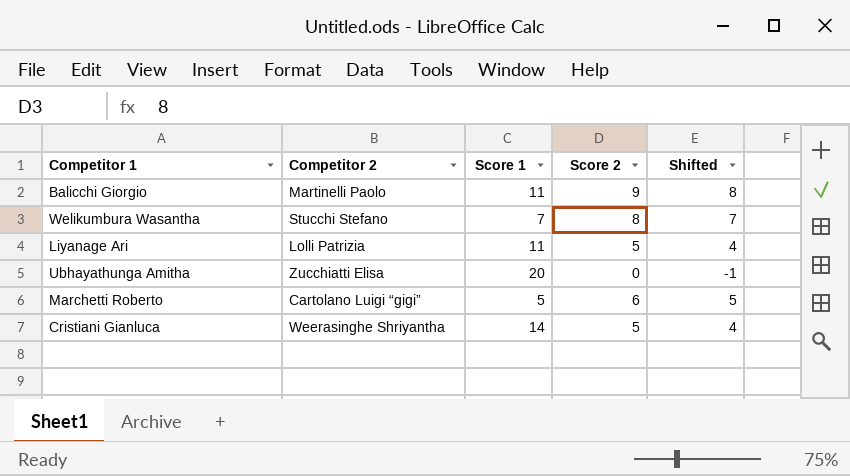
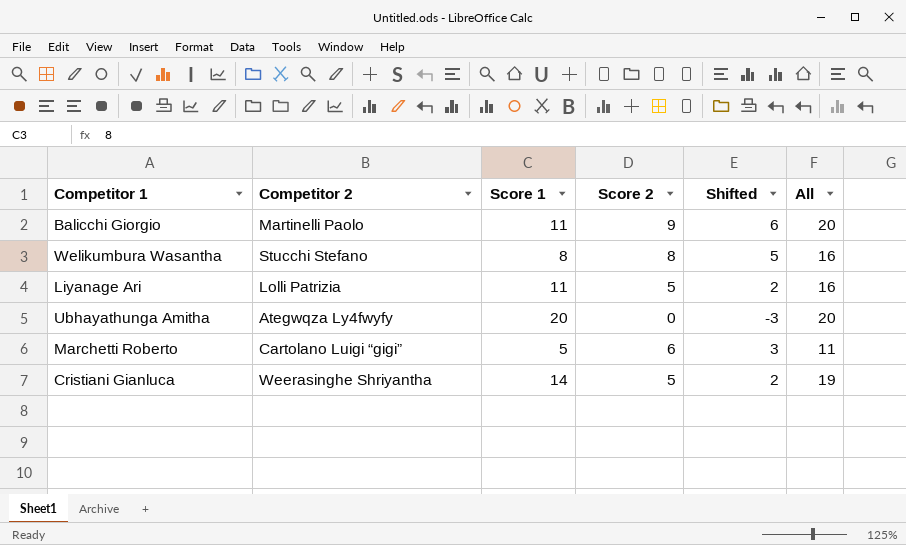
column Shifted | formula: [Score 2] - 1 -> [Score 2] - 3
column All | formula: none -> [Score 1] + [Score 2]
Welikumbura Wasantha | Score 1: 7 -> 8
Ubhayathunga Amitha | Competitor 2: Zucchiatti Elisa -> Ategwqza Ly4fwyfy

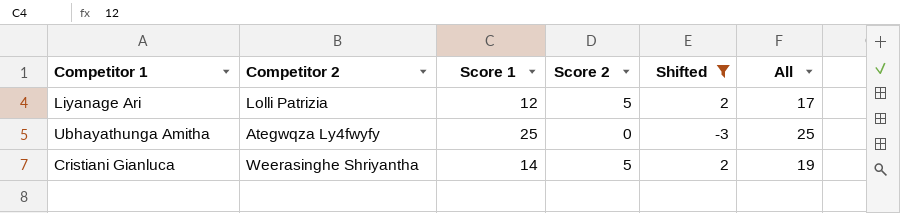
filter: none -> Shifted <= 2
Liyanage Ari | Score 1: 11 -> 12
Liyanage Ari | All: 16 -> 17
Ubhayathunga Amitha | Score 1: 20 -> 25
Ubhayathunga Amitha | All: 20 -> 25

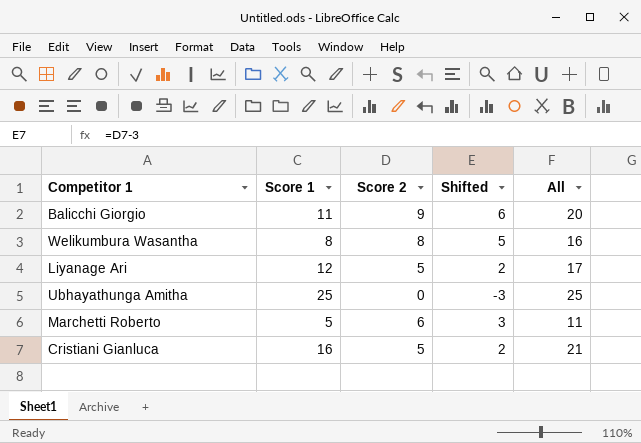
filter: Shifted <= 2 -> none
column Competitor 2 | position: 2 -> none
Cristiani Gianluca | Score 1: 14 -> 16
Cristiani Gianluca | All: 19 -> 21

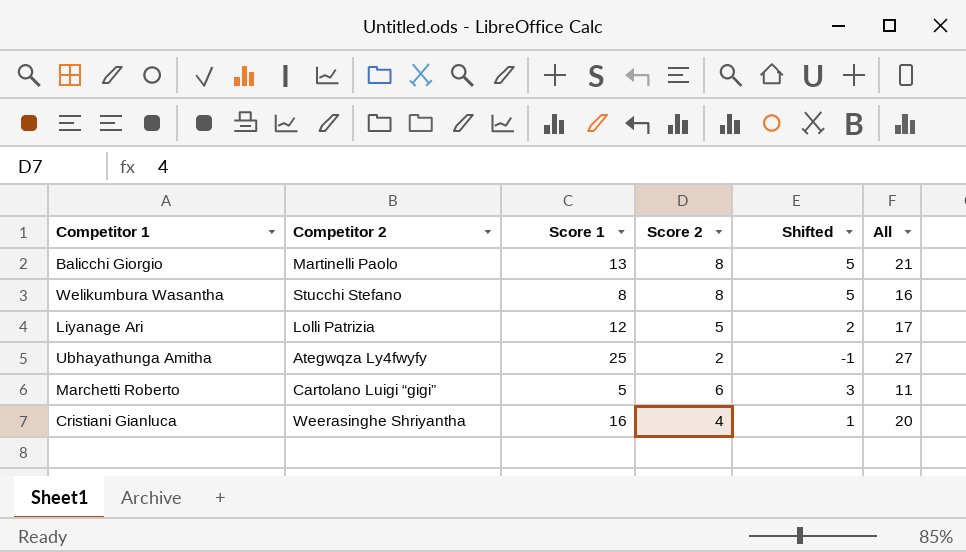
column Competitor 2 | position: none -> 2
Balicchi Giorgio | Score 1: 11 -> 13
Balicchi Giorgio | Score 2: 9 -> 8
Balicchi Giorgio | Shifted: 6 -> 5
Balicchi Giorgio | All: 20 -> 21
Ubhayathunga Amitha | Score 2: 0 -> 2
Ubhayathunga Amitha | Shifted: -3 -> -1
Ubhayathunga Amitha | All: 25 -> 27
Cristiani Gianluca | Score 2: 5 -> 4
Cristiani Gianluca | Shifted: 2 -> 1
Cristiani Gianluca | All: 21 -> 20

